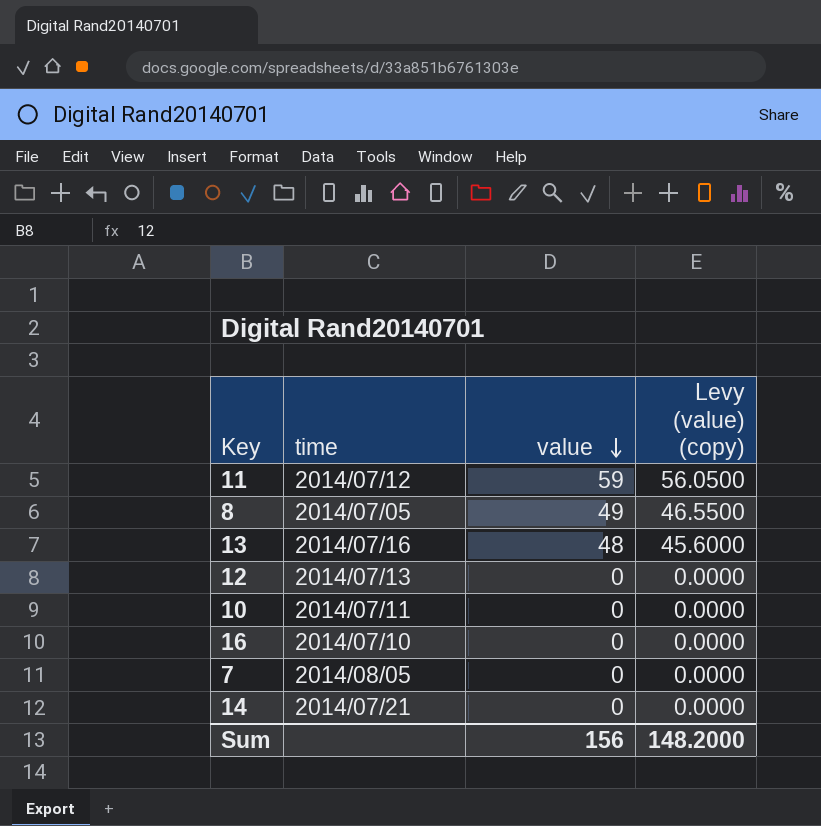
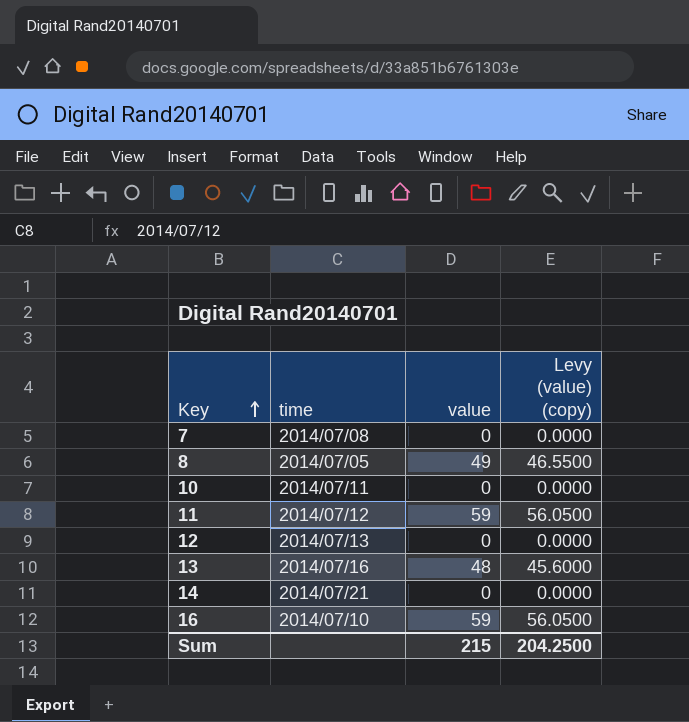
row order: value descending -> Key ascending
7 | time: 2014/08/05 -> 2014/07/08
16 | value: 0 -> 59
16 | Levy (value) (copy): 0.0000 -> 56.0500
Sum | value: 156 -> 215
Sum | Levy (value) (copy): 148.2000 -> 204.2500

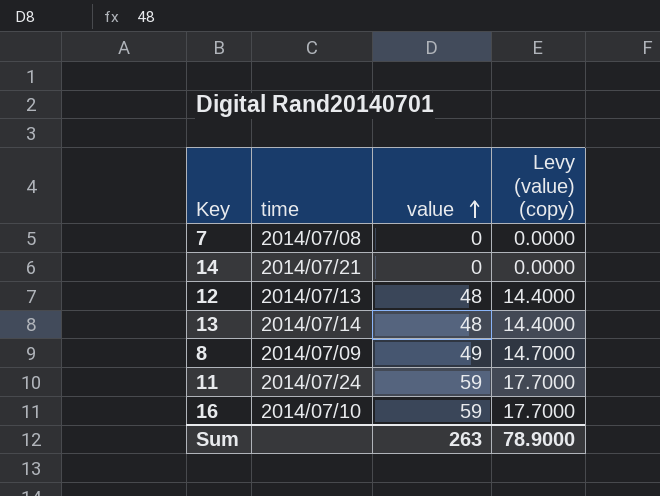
row order: Key ascending -> value ascending
column Levy (value) (copy) | formula: [value] * 0.95 -> [value] * 0.3
row 10: 2014/07/11 | 0 | 0.0000 -> none
12 | value: 0 -> 48
13 | time: 2014/07/16 -> 2014/07/14
8 | time: 2014/07/05 -> 2014/07/09
11 | time: 2014/07/12 -> 2014/07/24
Sum | value: 215 -> 263
Sum | Levy (value) (copy): 204.2500 -> 78.9000

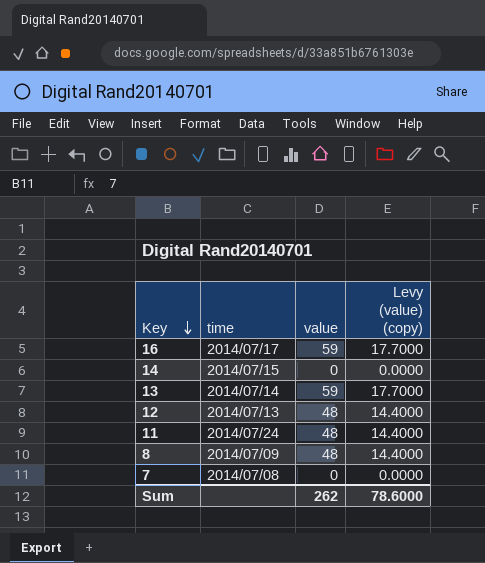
row order: value ascending -> Key descending
16 | time: 2014/07/10 -> 2014/07/17
14 | time: 2014/07/21 -> 2014/07/15
13 | value: 48 -> 59
13 | Levy (value) (copy): 14.4000 -> 17.7000
11 | value: 59 -> 48
11 | Levy (value) (copy): 17.7000 -> 14.4000
8 | value: 49 -> 48
8 | Levy (value) (copy): 14.7000 -> 14.4000
Sum | value: 263 -> 262
Sum | Levy (value) (copy): 78.9000 -> 78.6000

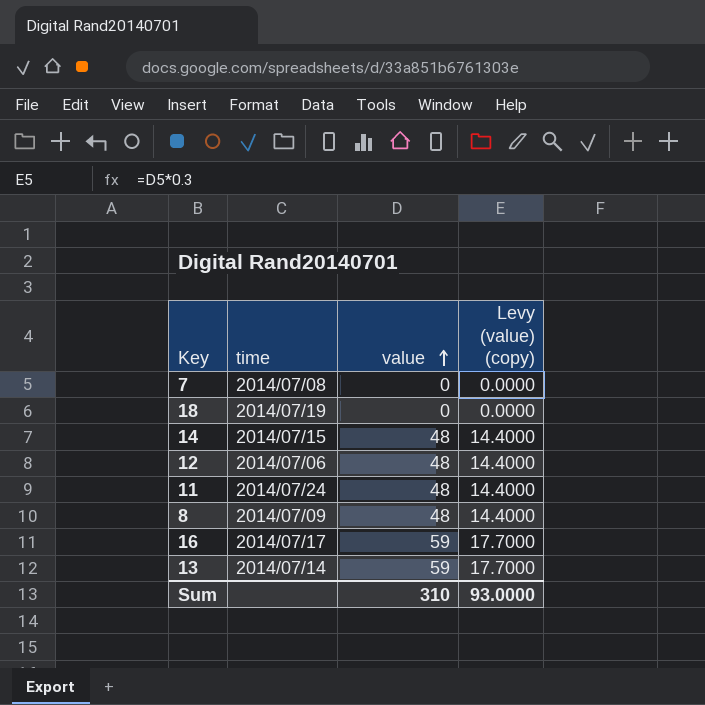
row order: Key descending -> value ascending
row 18: none -> 2014/07/19 | 0 | 0.0000
14 | value: 0 -> 48
14 | Levy (value) (copy): 0.0000 -> 14.4000
12 | time: 2014/07/13 -> 2014/07/06
Sum | value: 262 -> 310
Sum | Levy (value) (copy): 78.6000 -> 93.0000

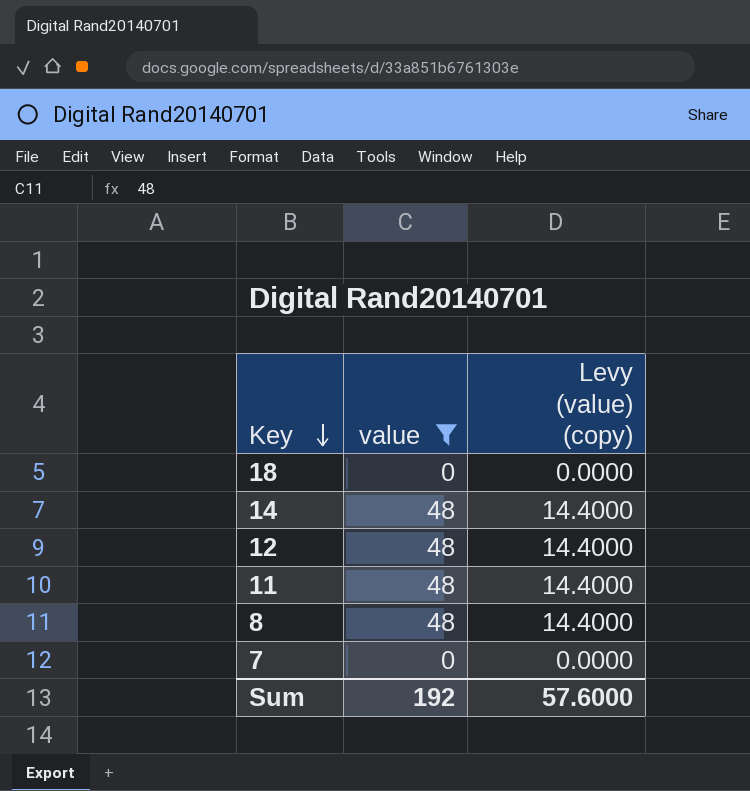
filter: none -> value != 59
row order: value ascending -> Key descending
column time | position: 2 -> none
Sum | value: 310 -> 192
Sum | Levy (value) (copy): 93.0000 -> 57.6000

